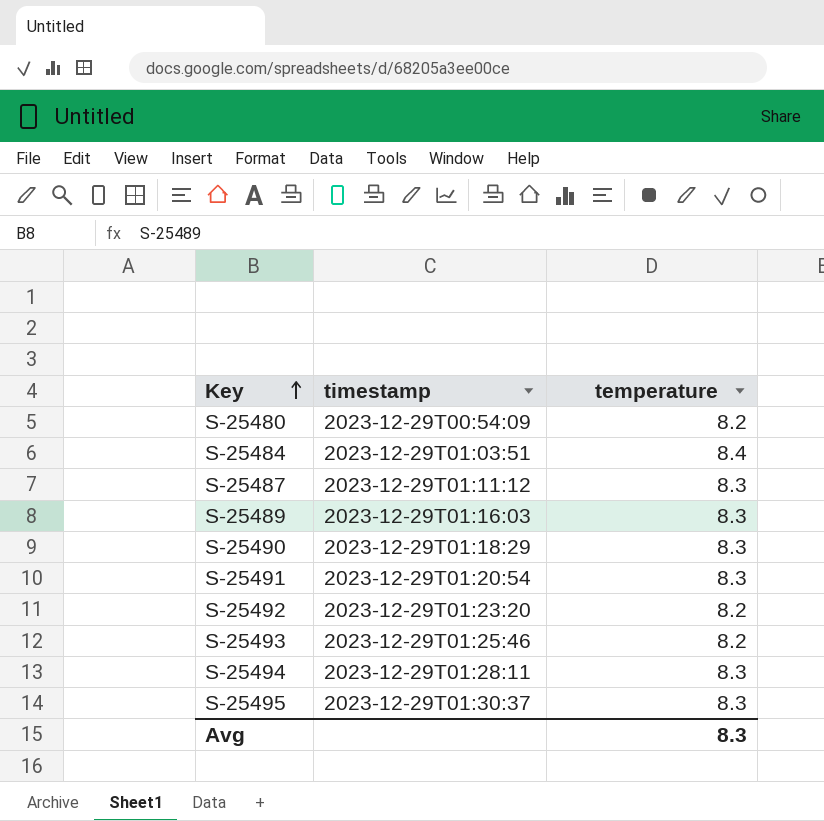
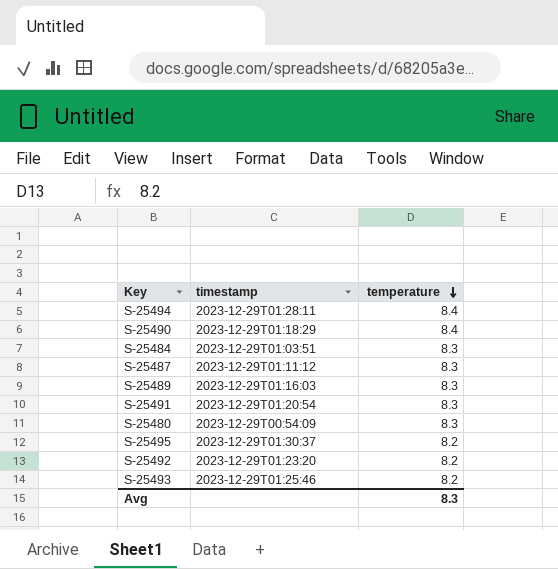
row order: Key ascending -> temperature descending
S-25494 | temperature: 8.3 -> 8.4
S-25490 | temperature: 8.3 -> 8.4
S-25484 | temperature: 8.4 -> 8.3
S-25480 | temperature: 8.2 -> 8.3
S-25495 | temperature: 8.3 -> 8.2

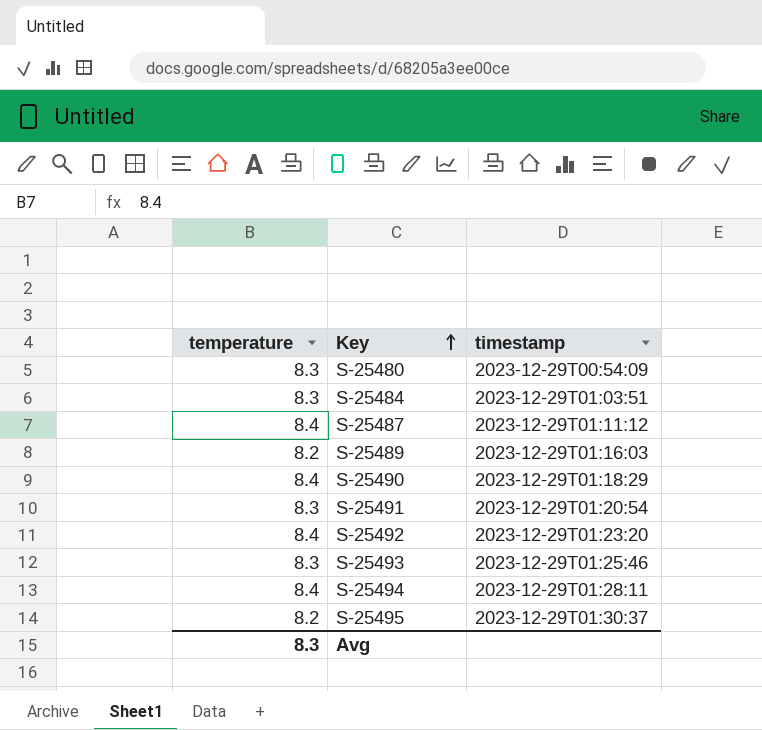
row order: temperature descending -> Key ascending
column temperature | position: 3 -> 1
S-25487 | temperature: 8.3 -> 8.4
S-25489 | temperature: 8.3 -> 8.2
S-25492 | temperature: 8.2 -> 8.4
S-25493 | temperature: 8.2 -> 8.3

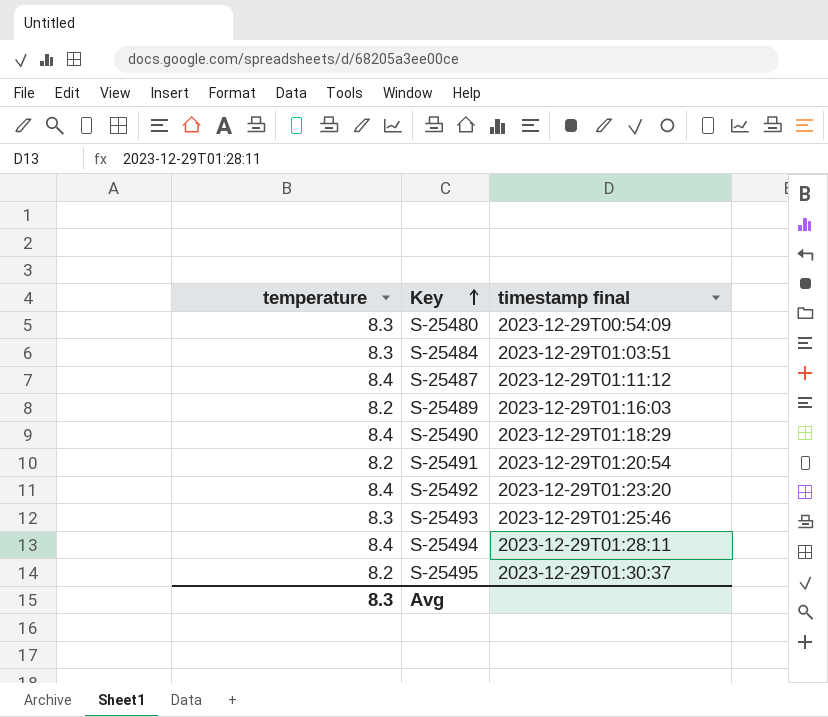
column name: timestamp -> timestamp final
S-25491 | temperature: 8.3 -> 8.2

